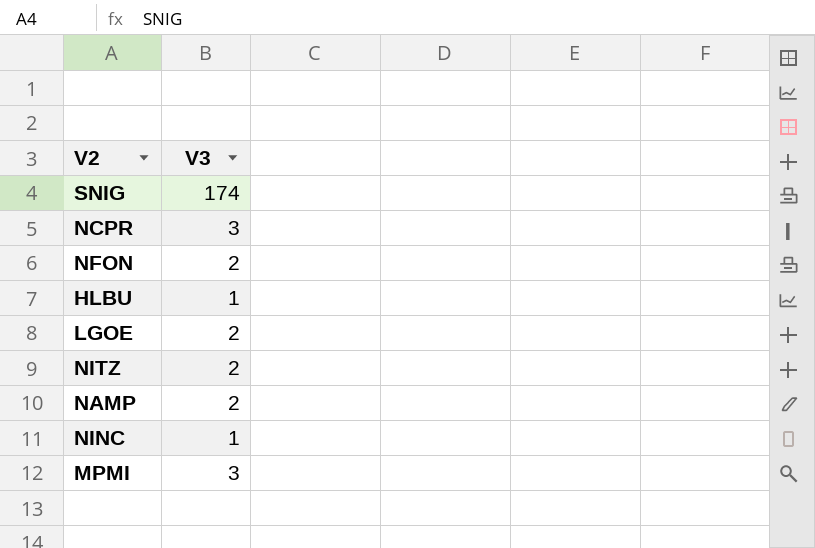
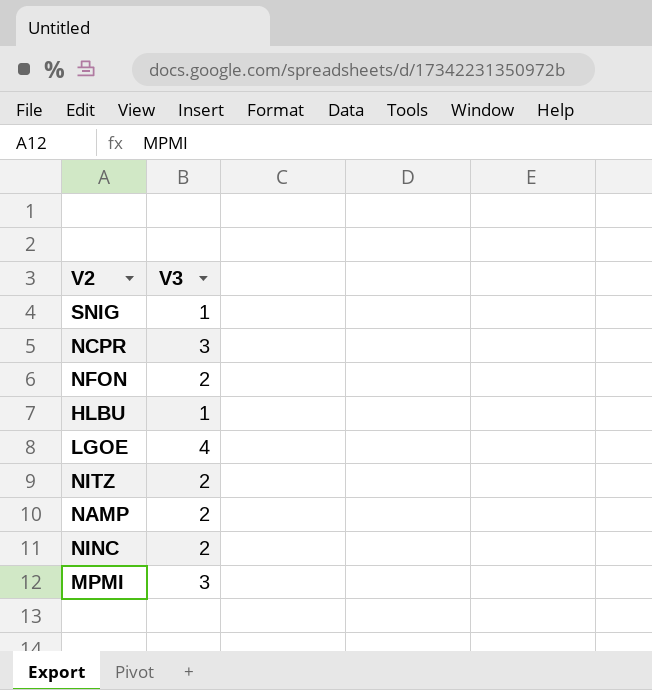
SNIG | V3: 174 -> 1
LGOE | V3: 2 -> 4
NINC | V3: 1 -> 2

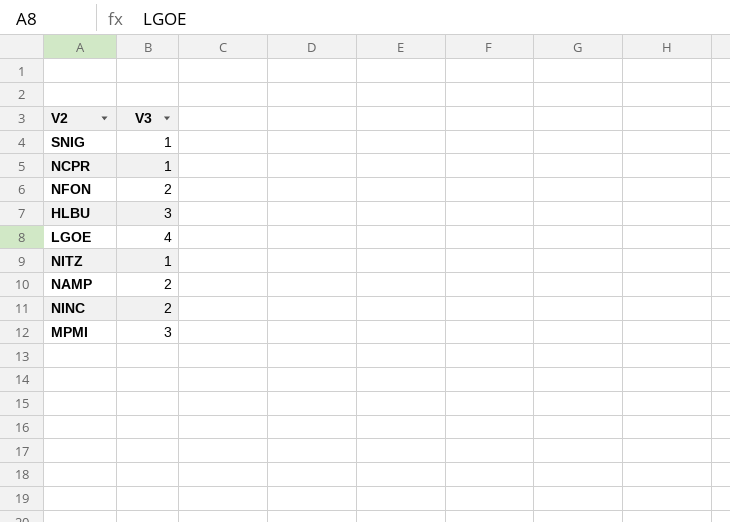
NCPR | V3: 3 -> 1
HLBU | V3: 1 -> 3
NITZ | V3: 2 -> 1

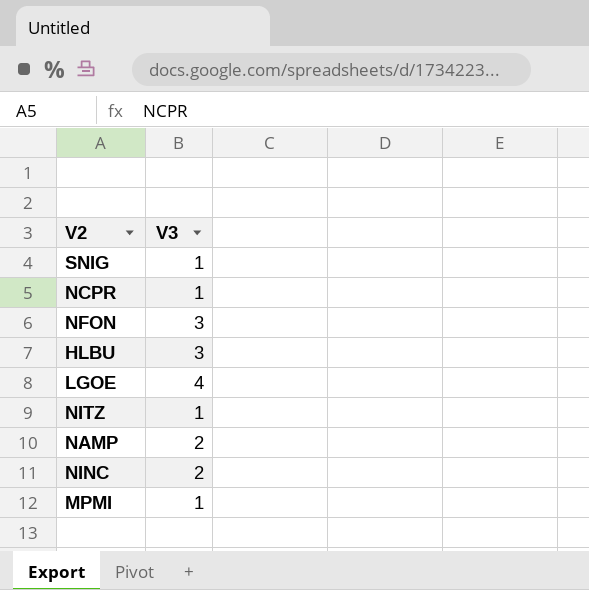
NFON | V3: 2 -> 3
MPMI | V3: 3 -> 1

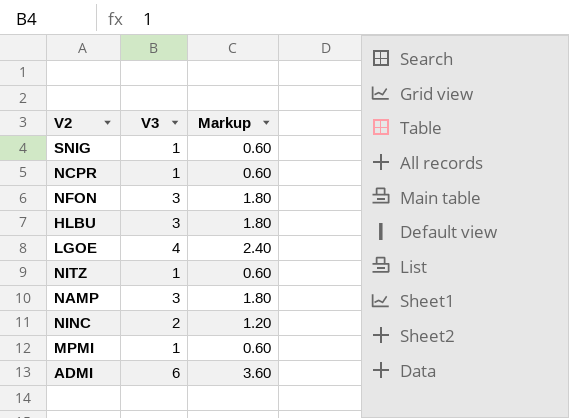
column Markup | formula: none -> [V3] * 0.6
NAMP | V3: 2 -> 3
row ADMI: none -> 6 | 3.60

